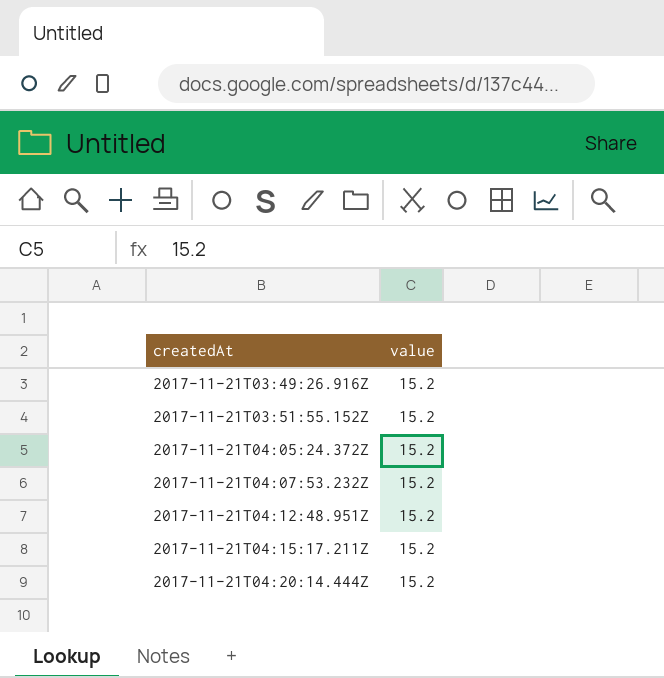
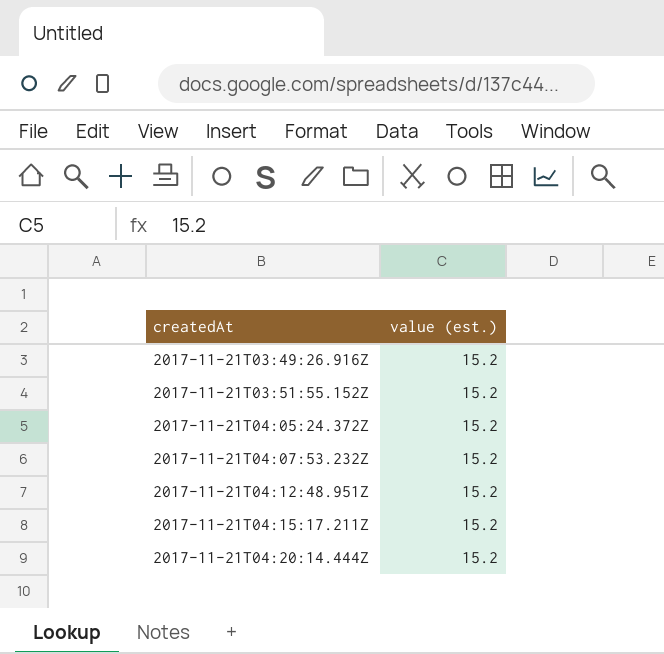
column name: value -> value (est.)

